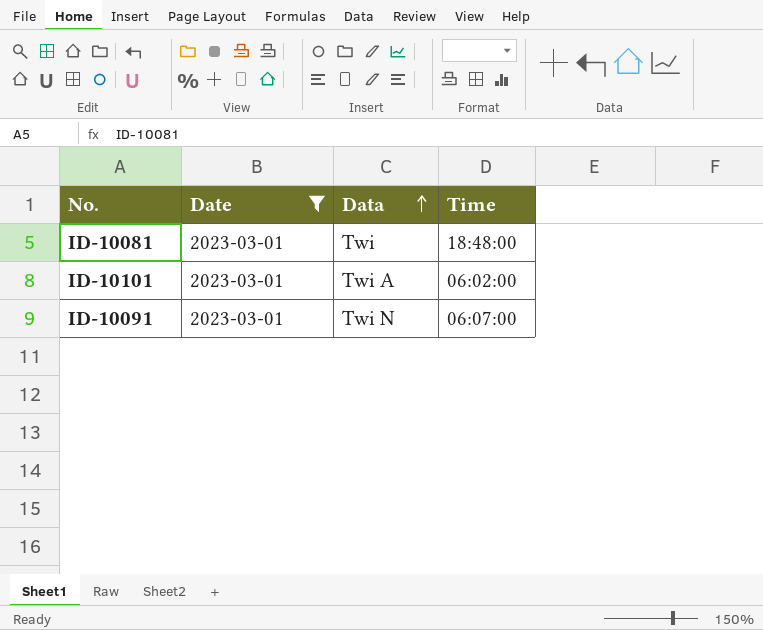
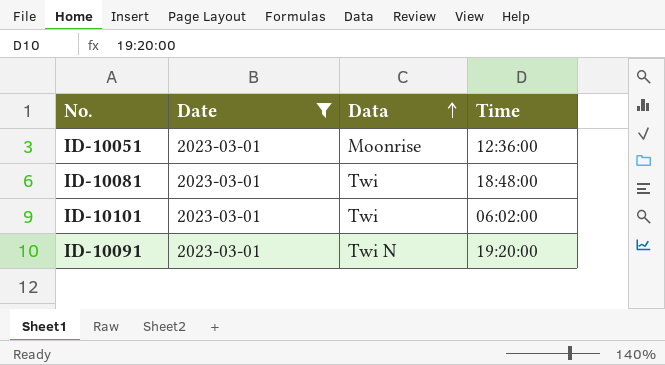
row ID-10051: none -> 2023-03-01 | Moonrise | 12:36:00
ID-10101 | Data: Twi A -> Twi
ID-10091 | Time: 06:07:00 -> 19:20:00

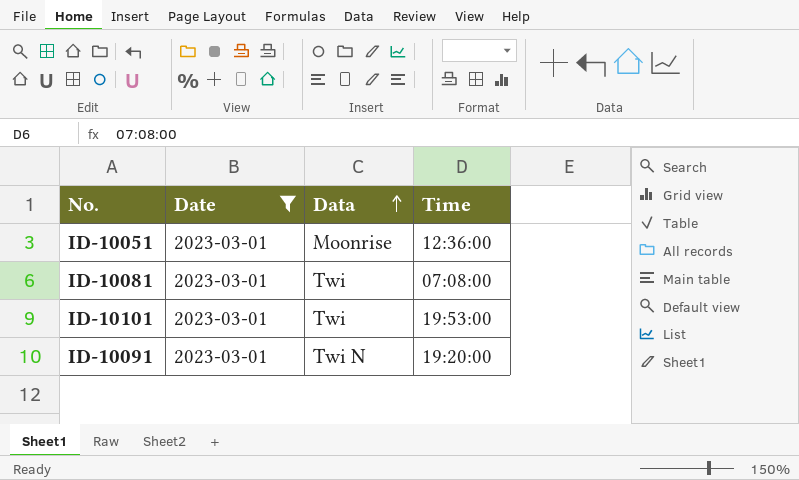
ID-10081 | Time: 18:48:00 -> 07:08:00
ID-10101 | Time: 06:02:00 -> 19:53:00

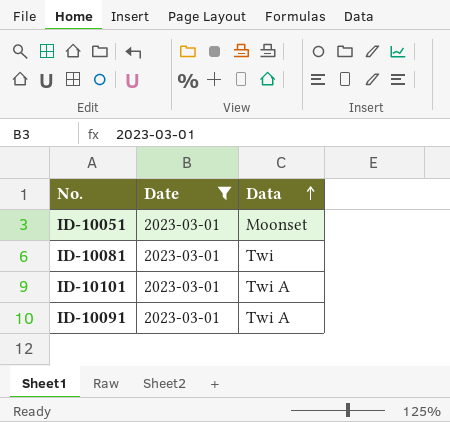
column Time | position: 4 -> none
ID-10051 | Data: Moonrise -> Moonset
ID-10101 | Data: Twi -> Twi A
ID-10091 | Data: Twi N -> Twi A

